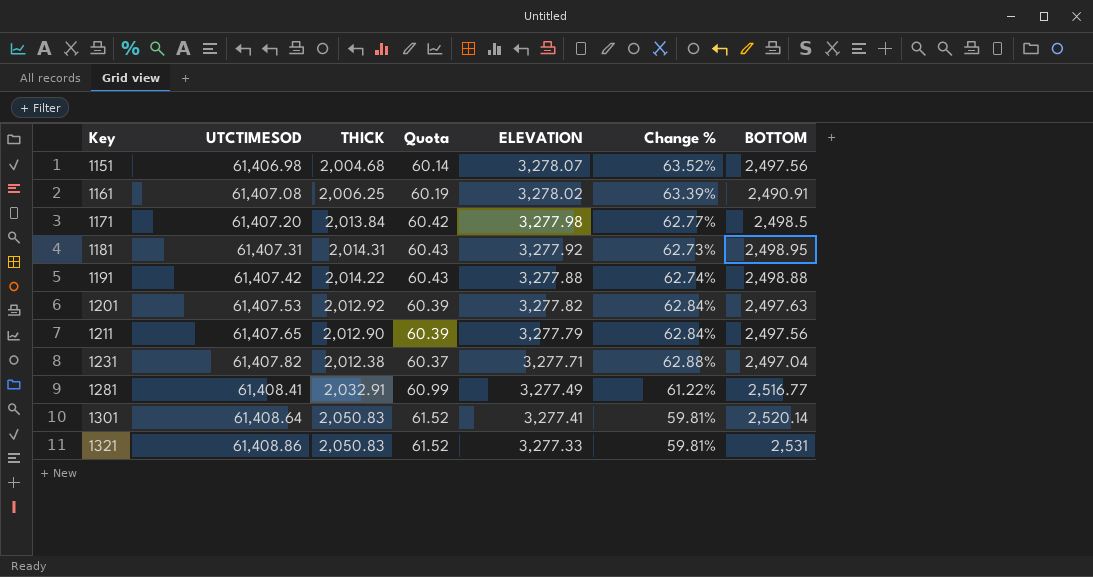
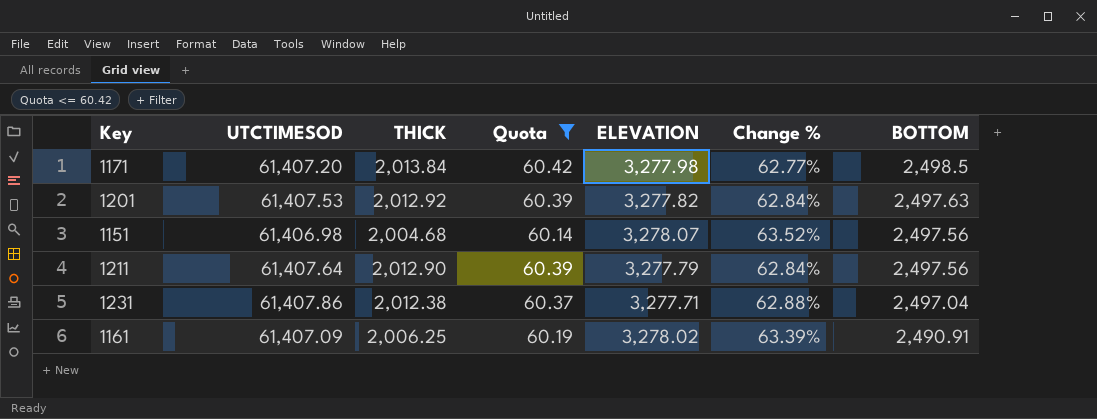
filter: none -> Quota <= 60.42
row order: Key ascending -> BOTTOM descending
1211 | UTCTIMESOD: 61,407.65 -> 61,407.64
1231 | UTCTIMESOD: 61,407.82 -> 61,407.86
1161 | UTCTIMESOD: 61,407.08 -> 61,407.09

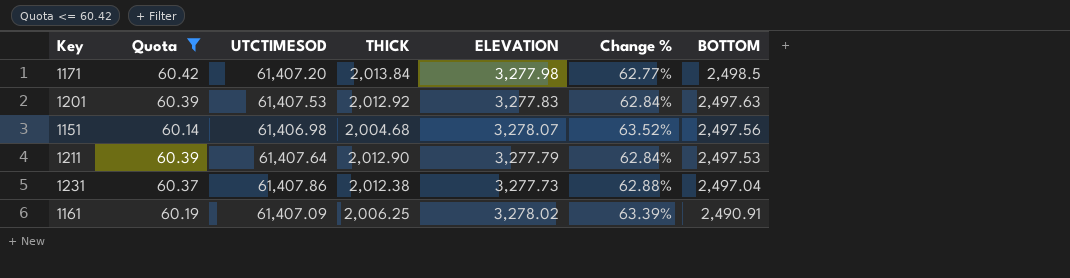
column Quota | position: 4 -> 2
1201 | ELEVATION: 3,277.82 -> 3,277.83
1211 | BOTTOM: 2,497.56 -> 2,497.53
1231 | ELEVATION: 3,277.71 -> 3,277.73

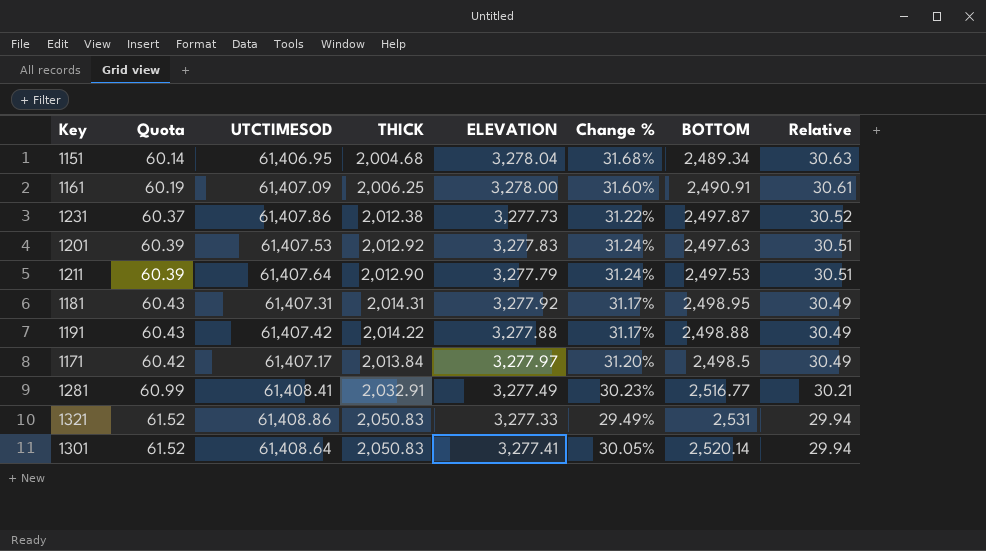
filter: Quota <= 60.42 -> none
row order: BOTTOM descending -> Relative descending
column Change % | formula: ([ELEVATION] - [THICK]) / [THICK] -> ([ELEVATION] - [BOTTOM]) / [BOTTOM]
column Relative | formula: none -> [UTCTIMESOD] / [THICK]
1151 | UTCTIMESOD: 61,406.98 -> 61,406.95
1151 | ELEVATION: 3,278.07 -> 3,278.04
1151 | BOTTOM: 2,497.56 -> 2,489.34
1161 | ELEVATION: 3,278.02 -> 3,278.00
1231 | BOTTOM: 2,497.04 -> 2,497.87
1171 | UTCTIMESOD: 61,407.20 -> 61,407.17
1171 | ELEVATION: 3,277.98 -> 3,277.97

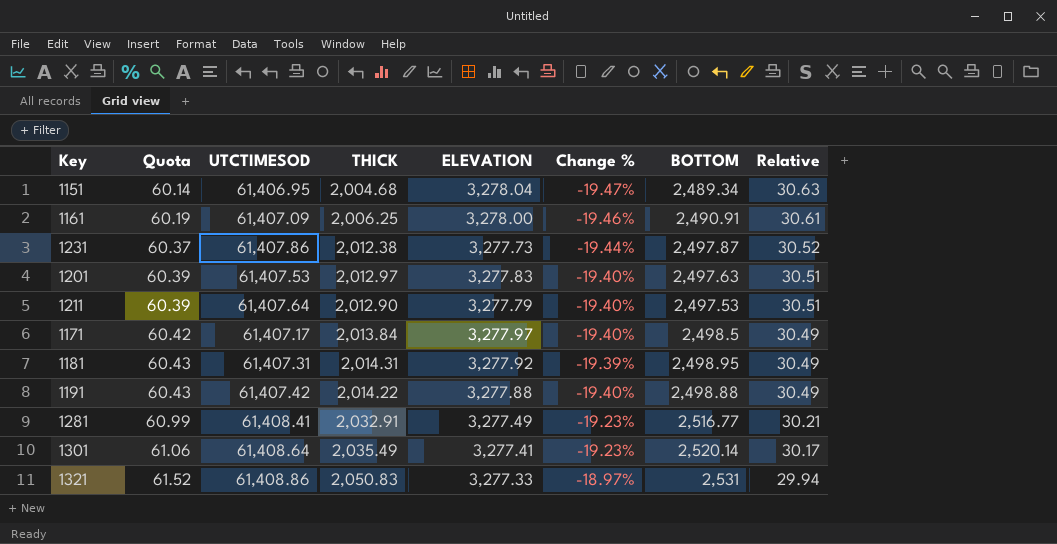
row order: Relative descending -> Quota ascending
column Change % | formula: ([ELEVATION] - [BOTTOM]) / [BOTTOM] -> ([THICK] - [BOTTOM]) / [BOTTOM]
1201 | THICK: 2,012.92 -> 2,012.97
1301 | Quota: 61.52 -> 61.06
1301 | THICK: 2,050.83 -> 2,035.49
1301 | Relative: 29.94 -> 30.17

